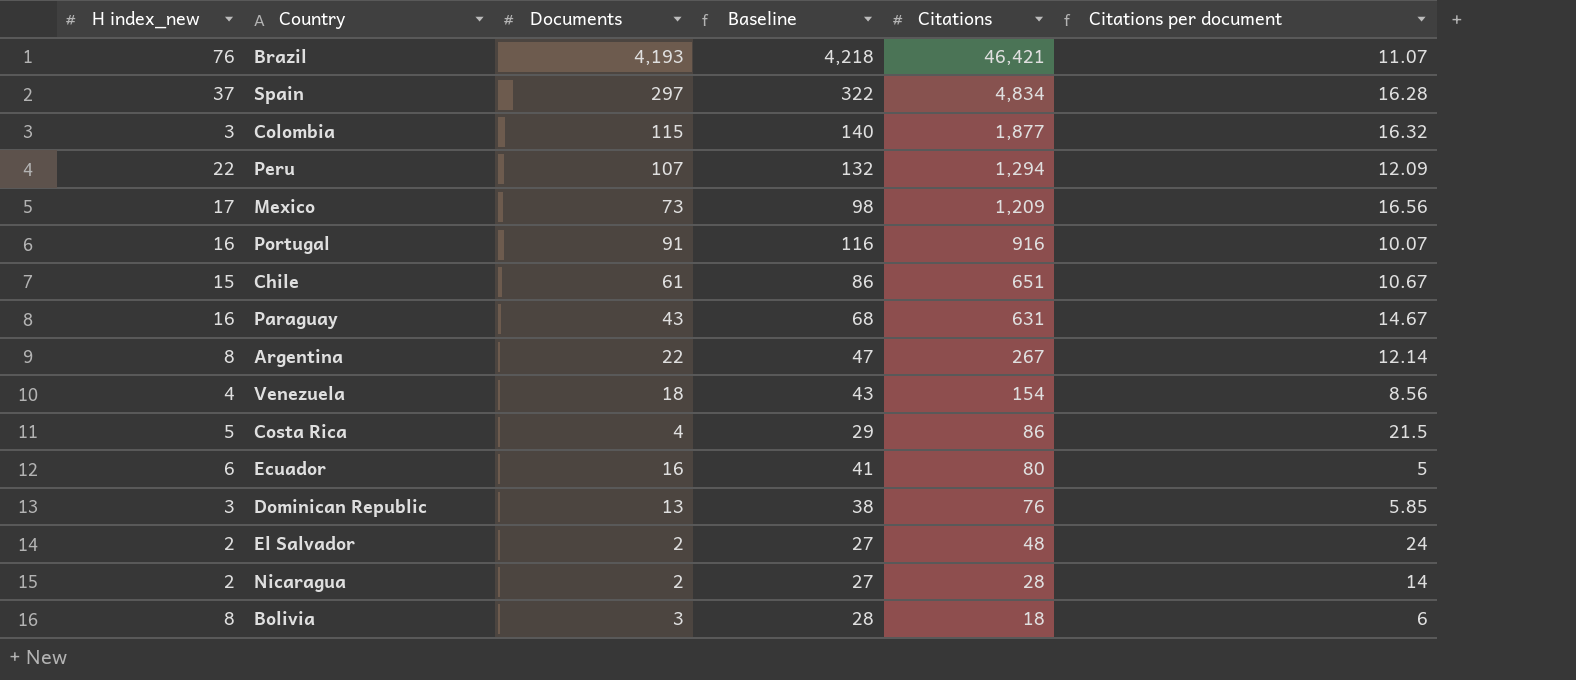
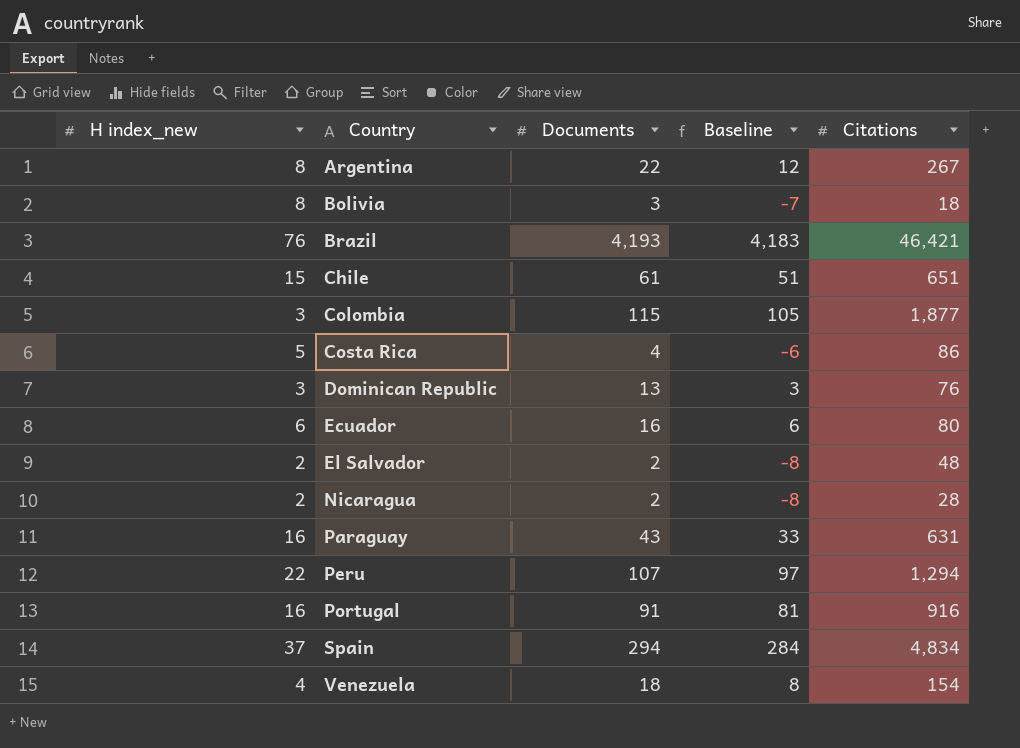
row order: Citations descending -> Country ascending
column Citations per document | formula: [Citations] / [Documents] -> none
column Baseline | formula: [Documents] + 25 -> [Documents] - 10
row Mexico: 17 | 73 | 98 | 1,209 | 16.56 -> none
Spain | Documents: 297 -> 294

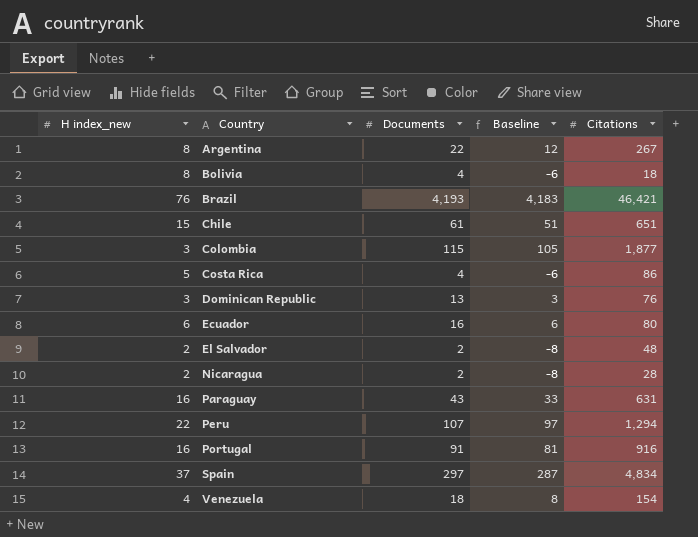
Bolivia | Documents: 3 -> 4
Bolivia | Baseline: -7 -> -6
Spain | Documents: 294 -> 297
Spain | Baseline: 284 -> 287

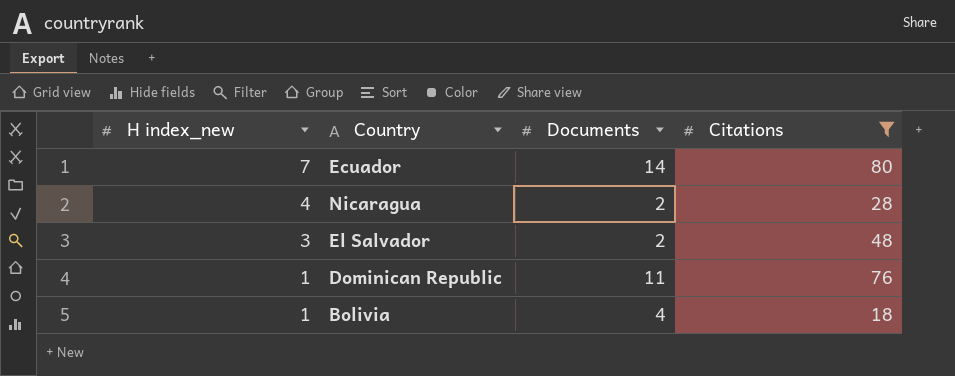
filter: none -> Citations <= 80
row order: Country ascending -> H index_new descending
column Baseline | formula: [Documents] - 10 -> none
Ecuador | H index_new: 6 -> 7
Ecuador | Documents: 16 -> 14
Nicaragua | H index_new: 2 -> 4
El Salvador | H index_new: 2 -> 3
Dominican Republic | H index_new: 3 -> 1
Dominican Republic | Documents: 13 -> 11
Bolivia | H index_new: 8 -> 1

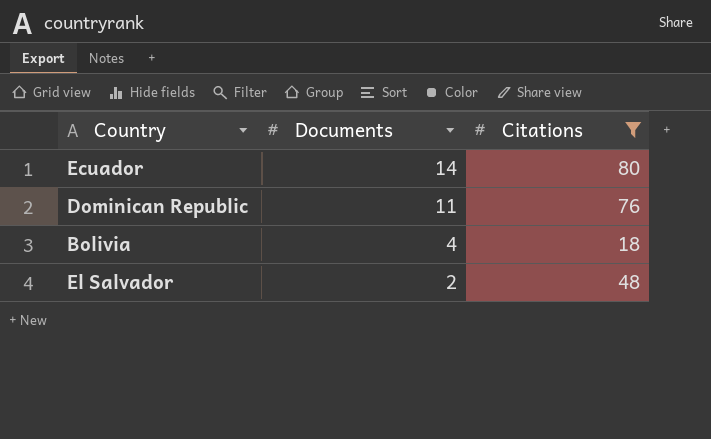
row order: H index_new descending -> Documents descending
column H index_new | position: 1 -> none
row Nicaragua: 4 | 2 | 28 -> none

